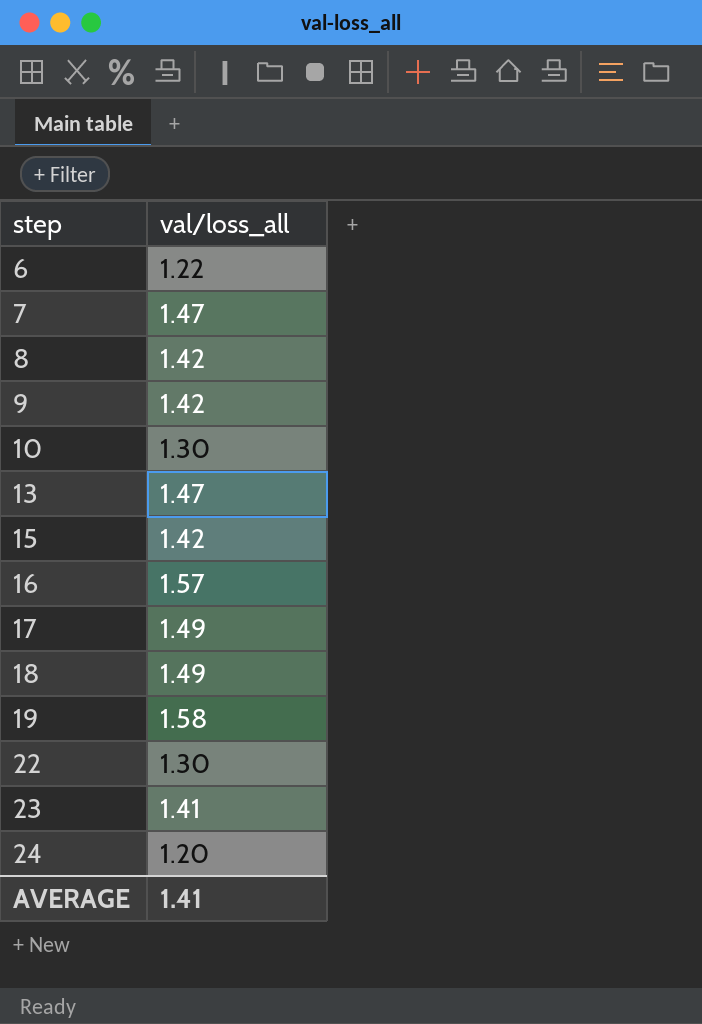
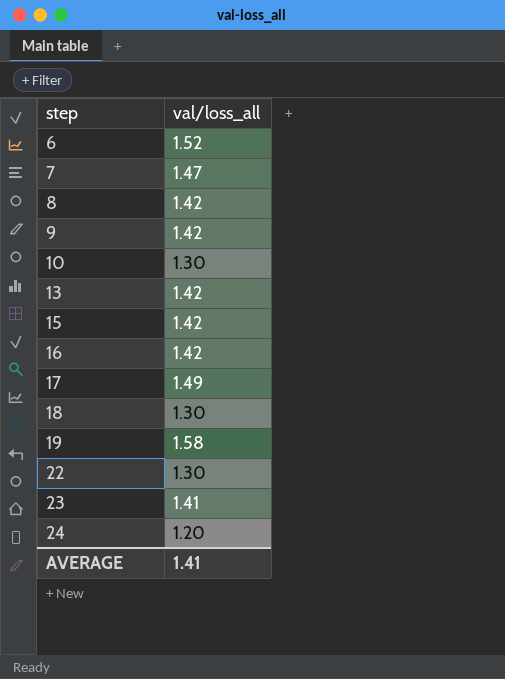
6 | val/loss_all: 1.22 -> 1.52
13 | val/loss_all: 1.47 -> 1.42
16 | val/loss_all: 1.57 -> 1.42
18 | val/loss_all: 1.49 -> 1.30

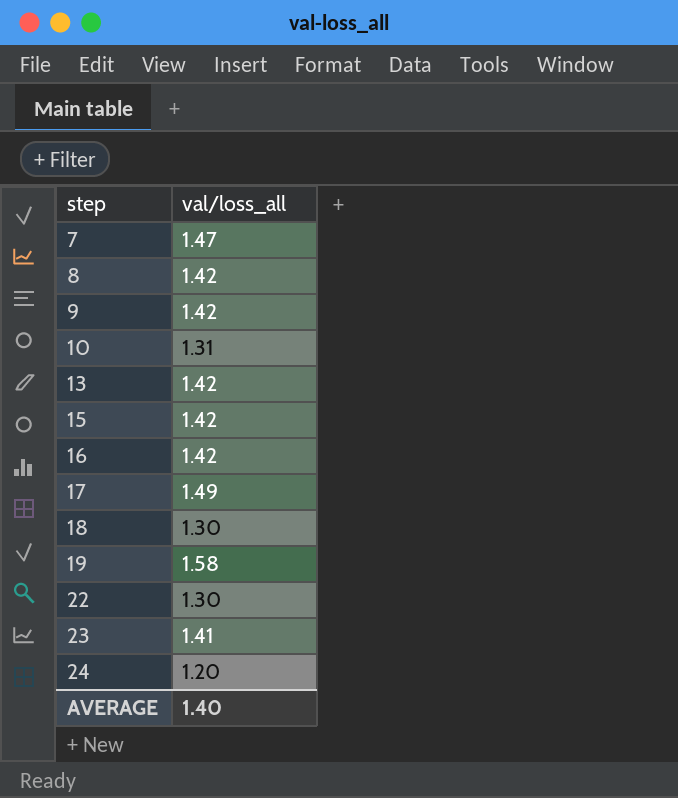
row 6: 1.52 -> none
10 | val/loss_all: 1.30 -> 1.31
AVERAGE | val/loss_all: 1.41 -> 1.40

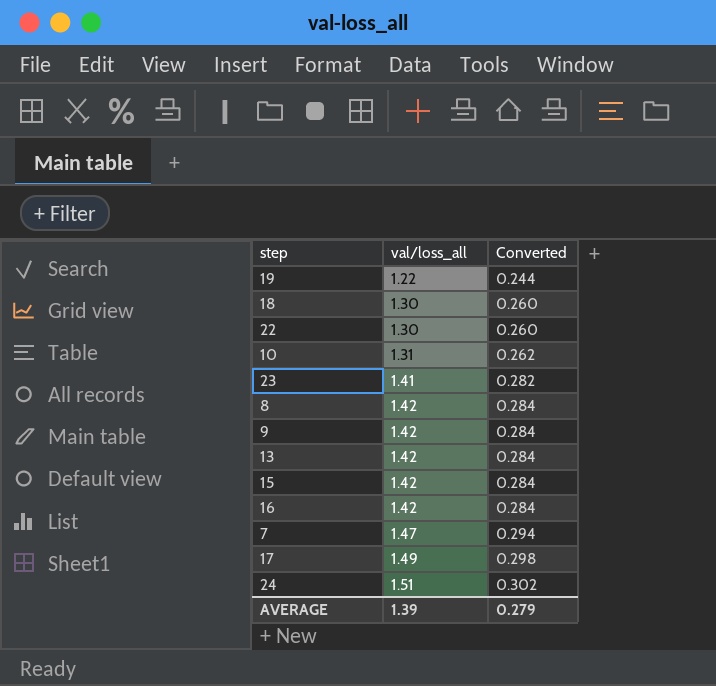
row order: step ascending -> val/loss_all ascending
column Converted | formula: none -> [val/loss_all] * 0.2
19 | val/loss_all: 1.58 -> 1.22
24 | val/loss_all: 1.20 -> 1.51
AVERAGE | val/loss_all: 1.40 -> 1.39

